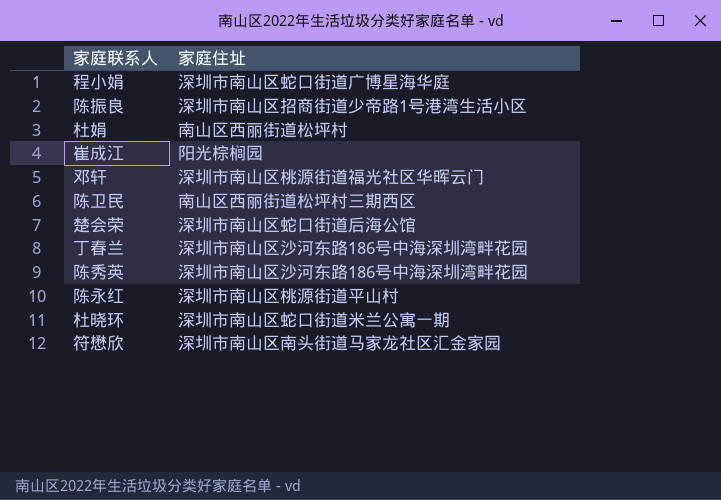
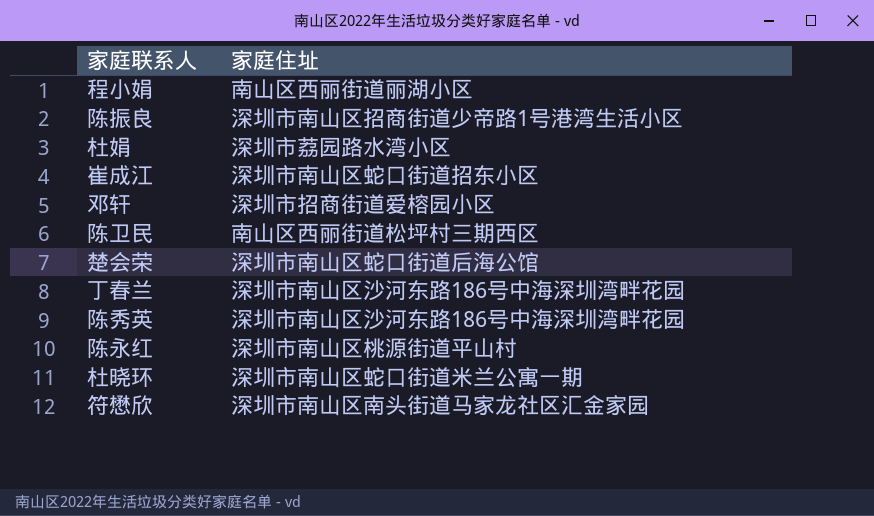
程小娟 | 家庭住址: 深圳市南山区蛇口街道广博星海华庭 -> 南山区西丽街道丽湖小区
杜娟 | 家庭住址: 南山区西丽街道松坪村 -> 深圳市荔园路水湾小区
崔成江 | 家庭住址: 阳光棕榈园 -> 深圳市南山区蛇口街道招东小区
邓轩 | 家庭住址: 深圳市南山区桃源街道福光社区华晖云门 -> 深圳市招商街道爱榕园小区

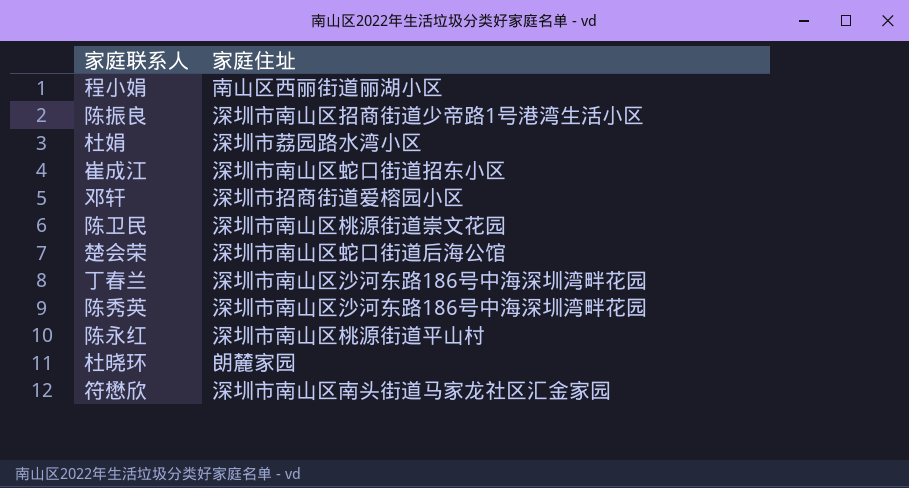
陈卫民 | 家庭住址: 南山区西丽街道松坪村三期西区 -> 深圳市南山区桃源街道崇文花园
杜晓环 | 家庭住址: 深圳市南山区蛇口街道米兰公寓一期 -> 朗麓家园

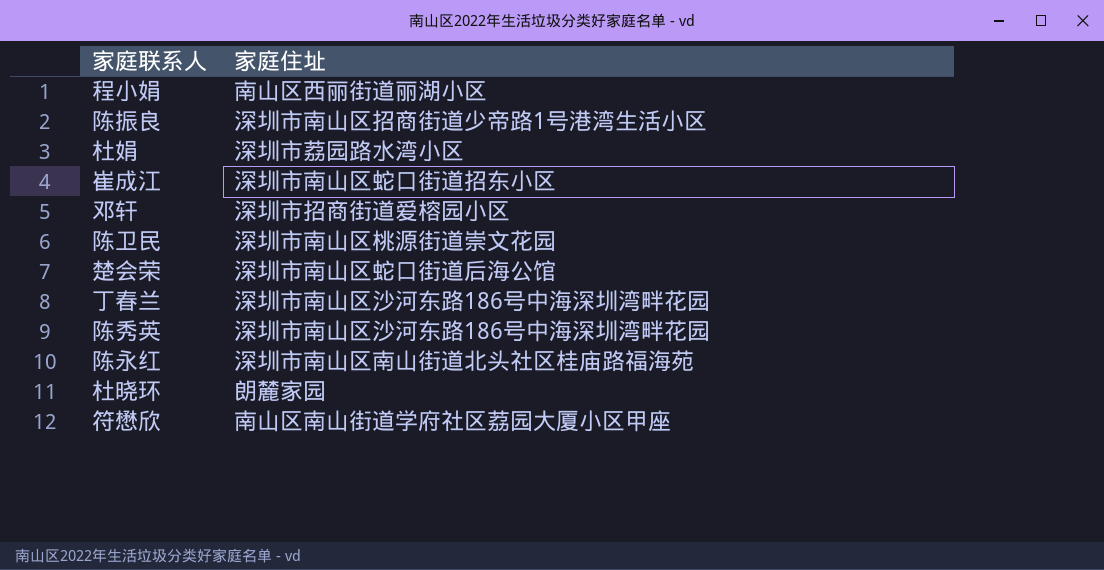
陈永红 | 家庭住址: 深圳市南山区桃源街道平山村 -> 深圳市南山区南山街道北头社区桂庙路福海苑
符懋欣 | 家庭住址: 深圳市南山区南头街道马家龙社区汇金家园 -> 南山区南山街道学府社区荔园大厦小区甲座

